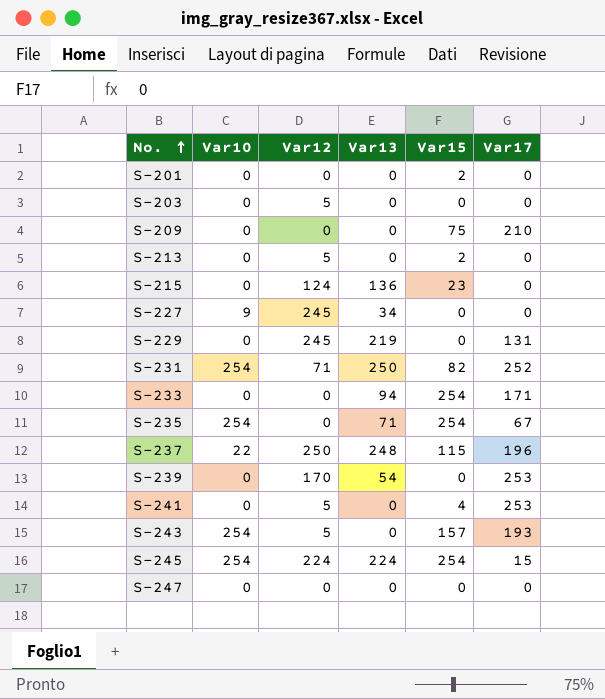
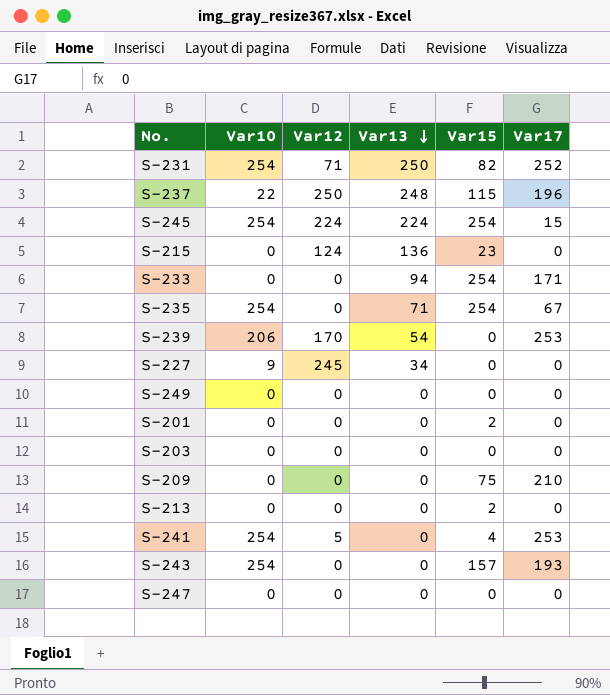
row order: No. ascending -> Var13 descending
row S-229: 0 | 245 | 219 | 0 | 131 -> none
S-239 | Var10: 0 -> 206
row S-249: none -> 0 | 0 | 0 | 0 | 0
S-203 | Var12: 5 -> 0
S-213 | Var12: 5 -> 0
S-241 | Var10: 0 -> 254
S-243 | Var12: 5 -> 0

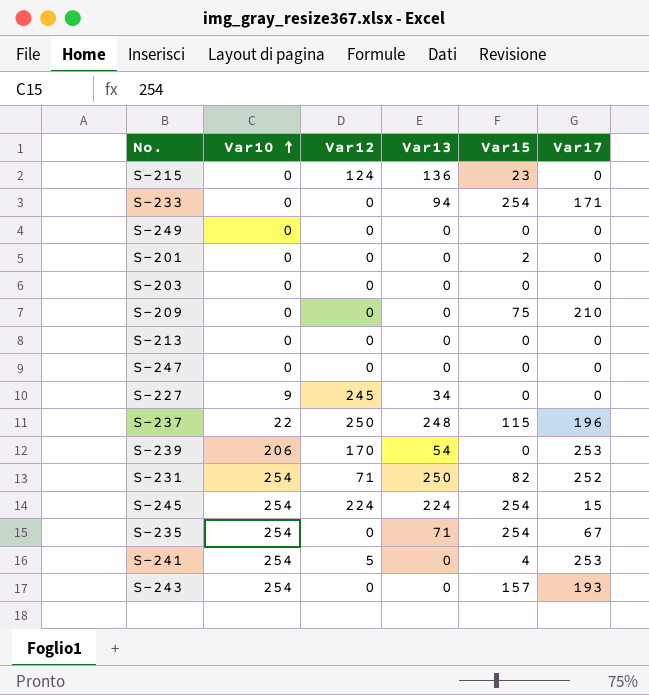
row order: Var13 descending -> Var10 ascending
S-213 | Var15: 2 -> 0

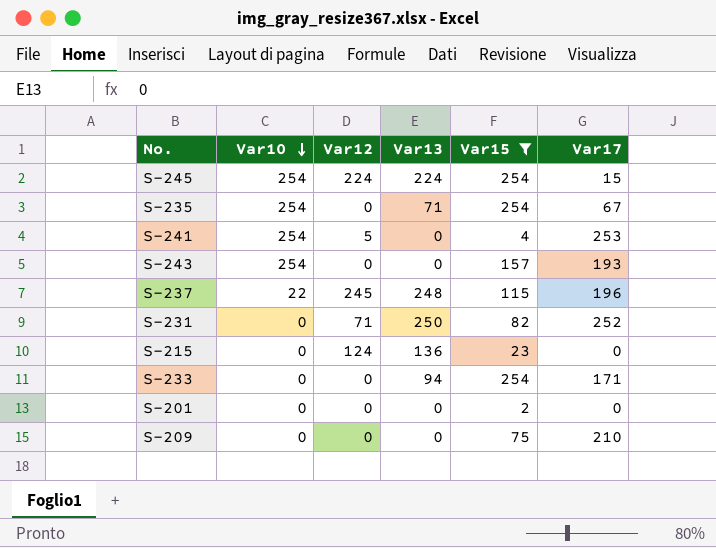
filter: none -> Var15 != 0
row order: Var10 ascending -> Var10 descending
S-237 | Var12: 250 -> 245
S-231 | Var10: 254 -> 0

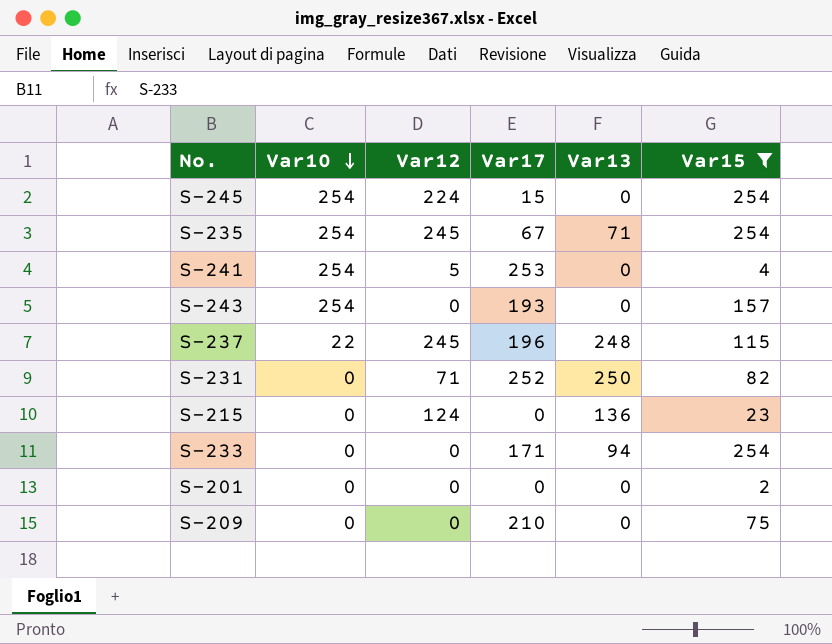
column Var17 | position: 6 -> 4
S-245 | Var13: 224 -> 0
S-235 | Var12: 0 -> 245

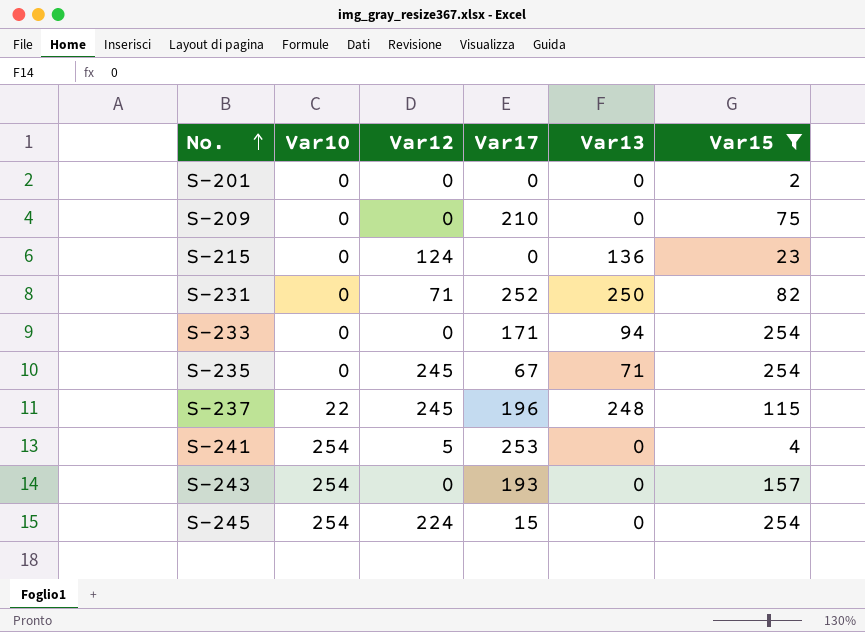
row order: Var10 descending -> No. ascending
S-235 | Var10: 254 -> 0

